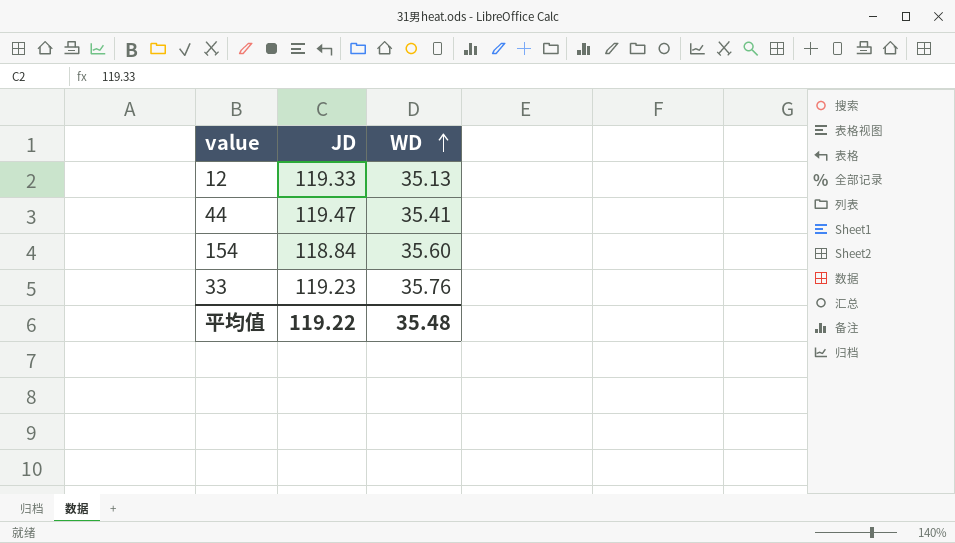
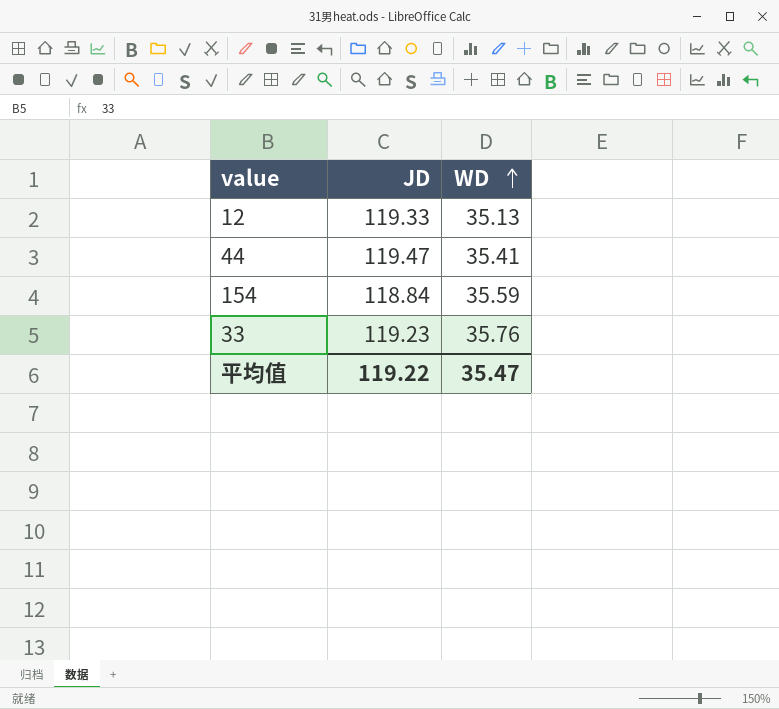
154 | WD: 35.60 -> 35.59
平均值 | WD: 35.48 -> 35.47

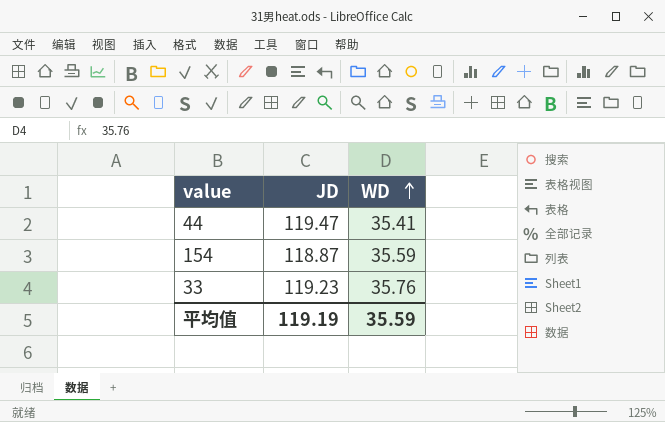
row 12: 119.33 | 35.13 -> none
154 | JD: 118.84 -> 118.87
平均值 | JD: 119.22 -> 119.19
平均值 | WD: 35.47 -> 35.59

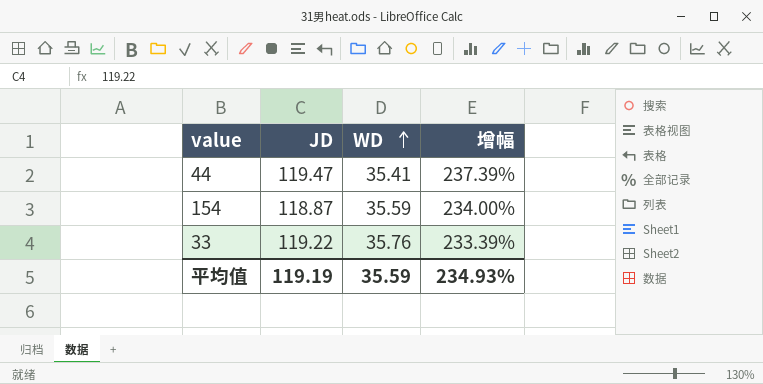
column 增幅 | formula: none -> ([JD] - [WD]) / [WD]
33 | JD: 119.23 -> 119.22

